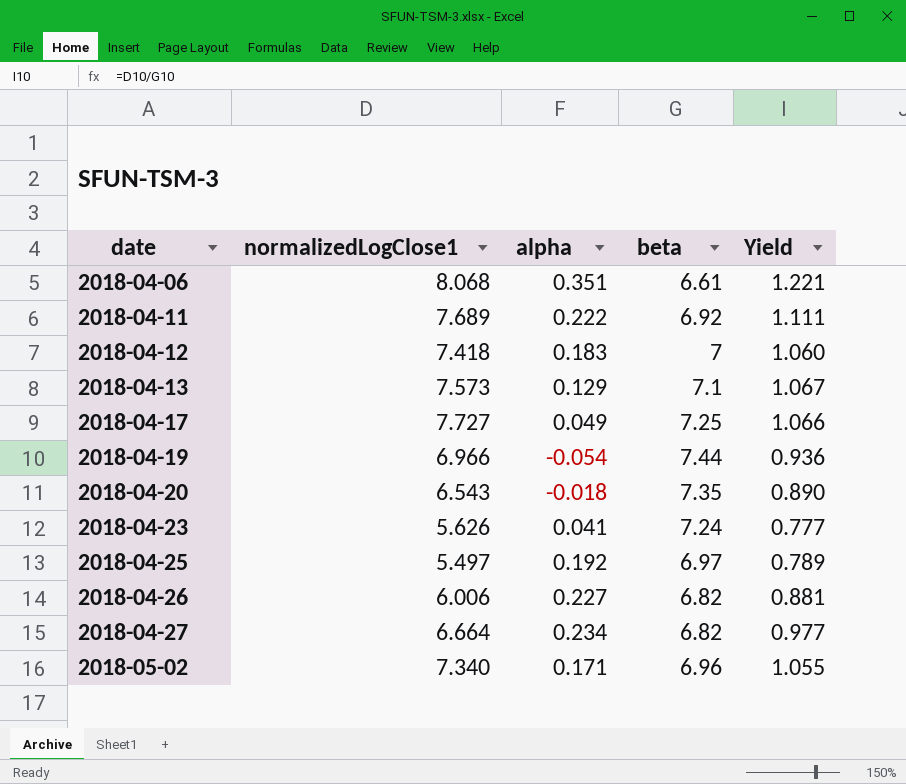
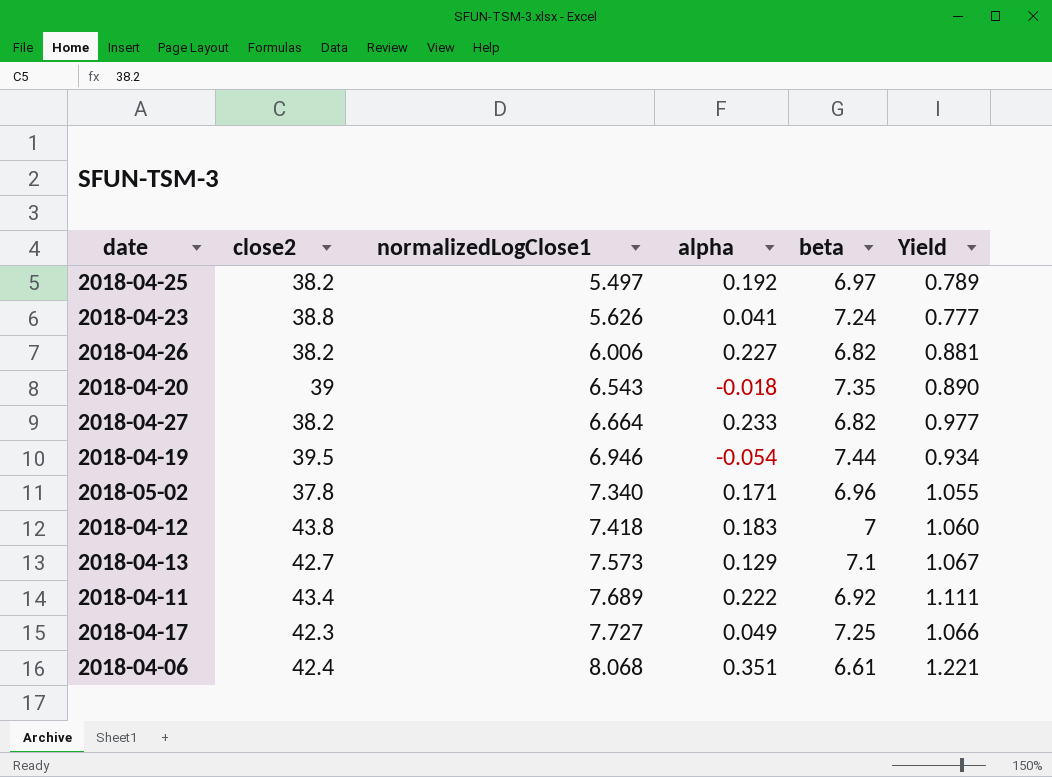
row order: date ascending -> normalizedLogClose1 ascending
column close2 | position: none -> 2
2018-04-27 | alpha: 0.234 -> 0.233
2018-04-19 | normalizedLogClose1: 6.966 -> 6.946
2018-04-19 | Yield: 0.936 -> 0.934

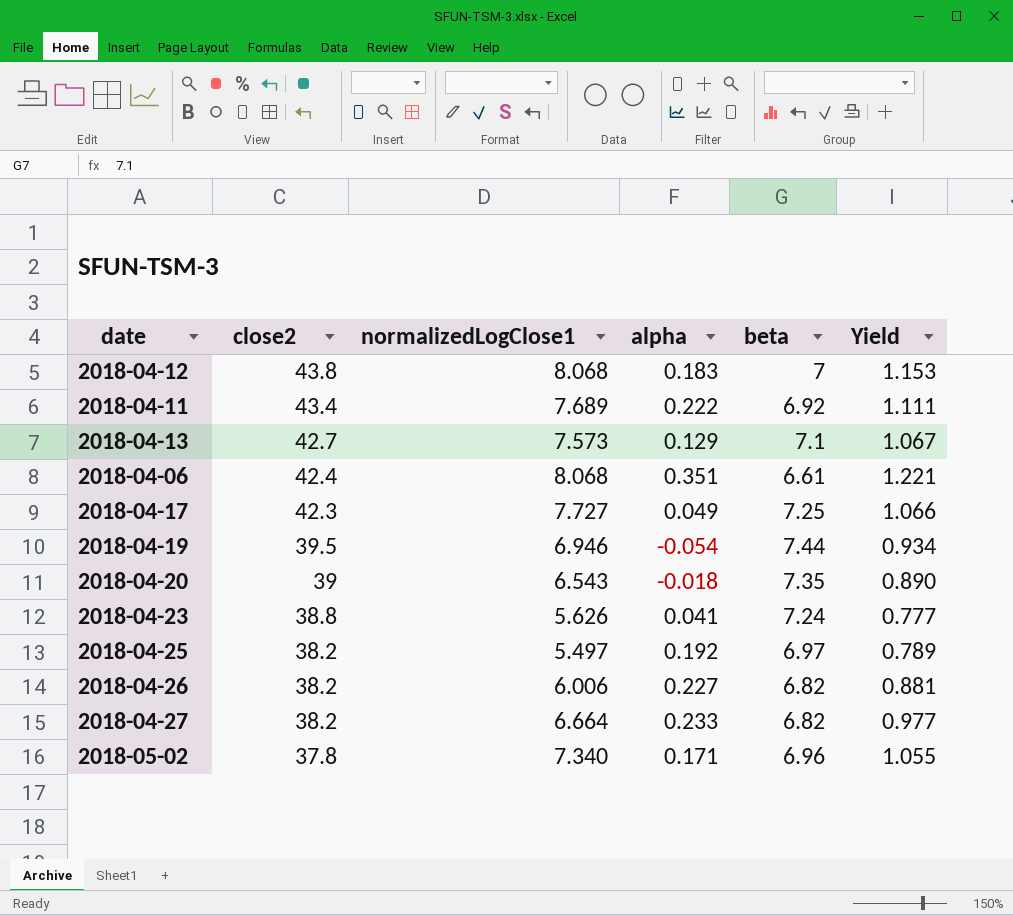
row order: normalizedLogClose1 ascending -> close2 descending
2018-04-12 | normalizedLogClose1: 7.418 -> 8.068
2018-04-12 | Yield: 1.060 -> 1.153

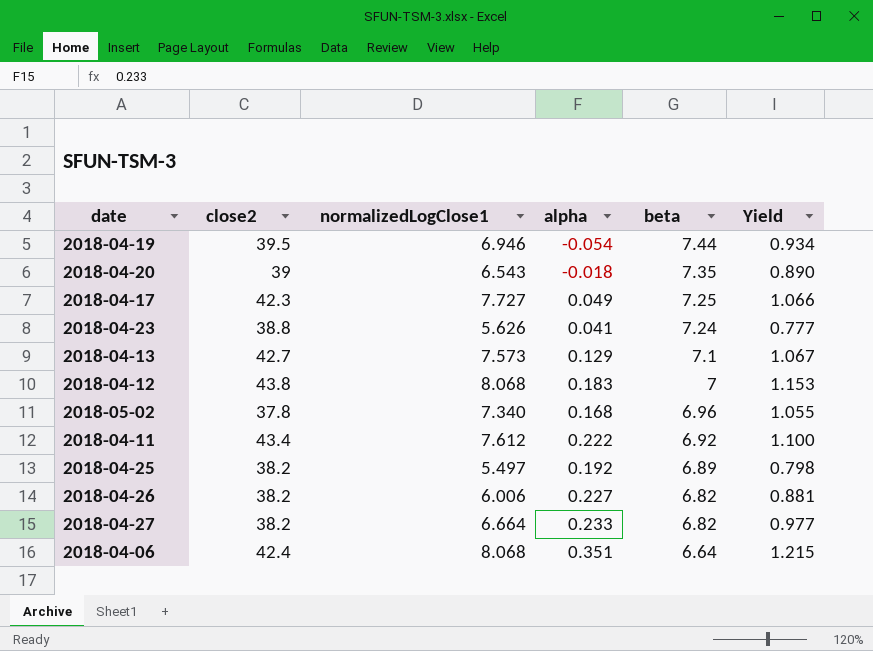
row order: close2 descending -> beta descending
2018-05-02 | alpha: 0.171 -> 0.168
2018-04-11 | normalizedLogClose1: 7.689 -> 7.612
2018-04-11 | Yield: 1.111 -> 1.100
2018-04-25 | beta: 6.97 -> 6.89
2018-04-25 | Yield: 0.789 -> 0.798
2018-04-06 | beta: 6.61 -> 6.64
2018-04-06 | Yield: 1.221 -> 1.215

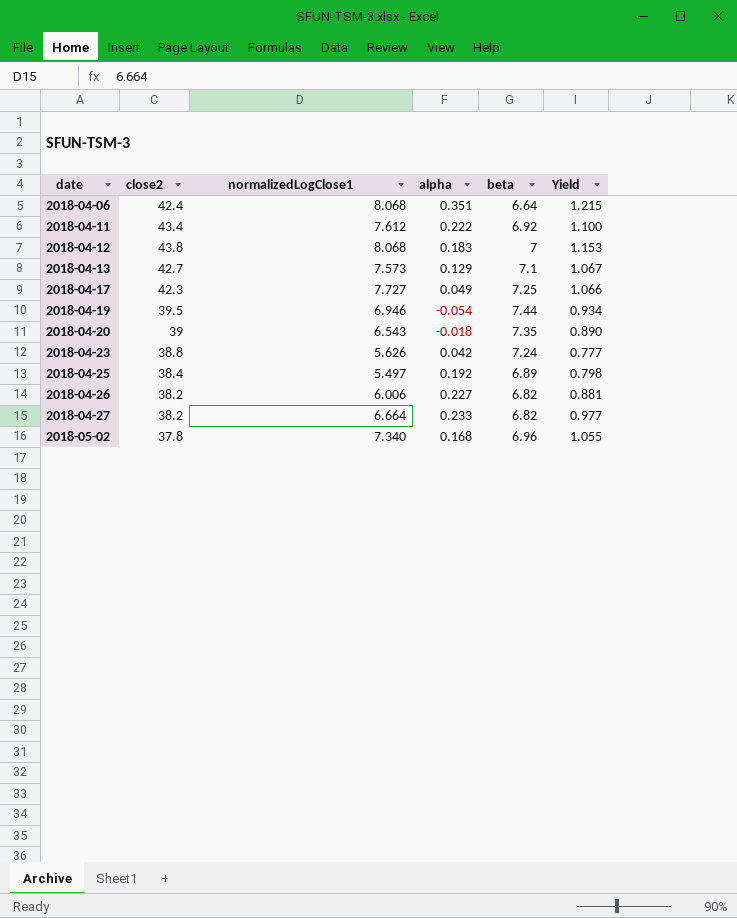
row order: beta descending -> date ascending
2018-04-23 | alpha: 0.041 -> 0.042
2018-04-25 | close2: 38.2 -> 38.4

